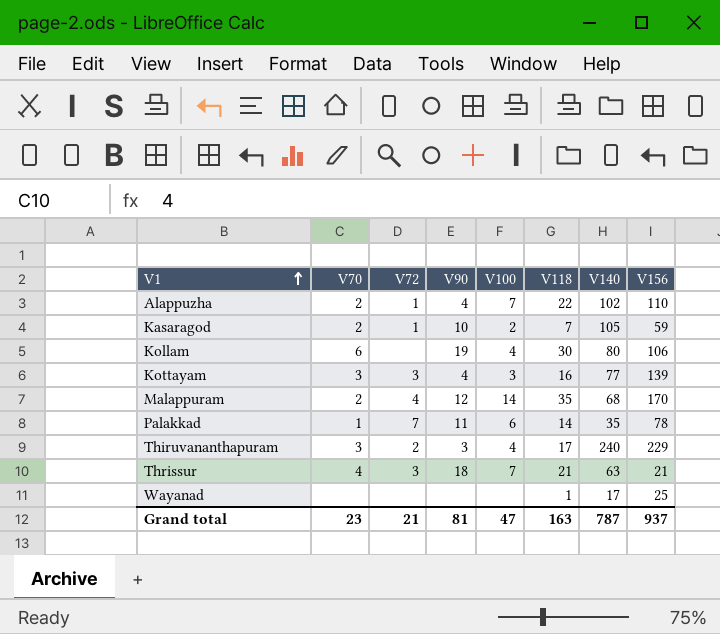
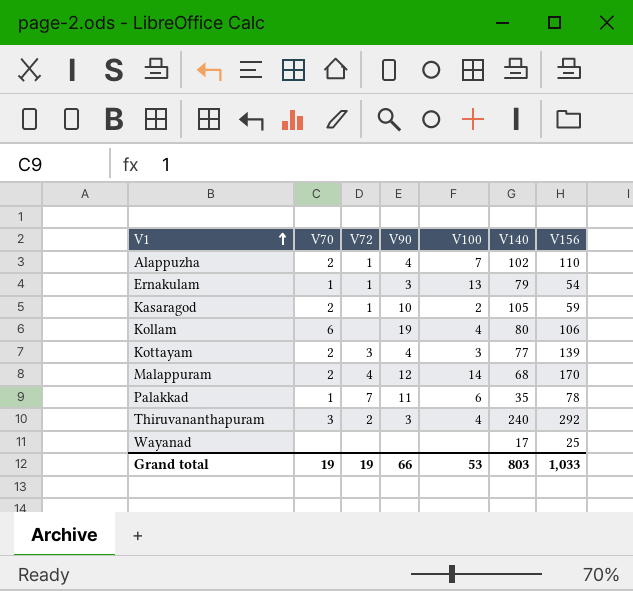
column V118 | position: 6 -> none
row Thrissur: 4 | 3 | 18 | 7 | 21 | 63 | 21 -> none
row Ernakulam: none -> 1 | 1 | 3 | 13 | 79 | 54
Kottayam | V70: 3 -> 2
Thiruvananthapuram | V156: 229 -> 292
Grand total | V70: 23 -> 19
Grand total | V72: 21 -> 19
Grand total | V90: 81 -> 66
Grand total | V100: 47 -> 53
Grand total | V140: 787 -> 803
Grand total | V156: 937 -> 1,033

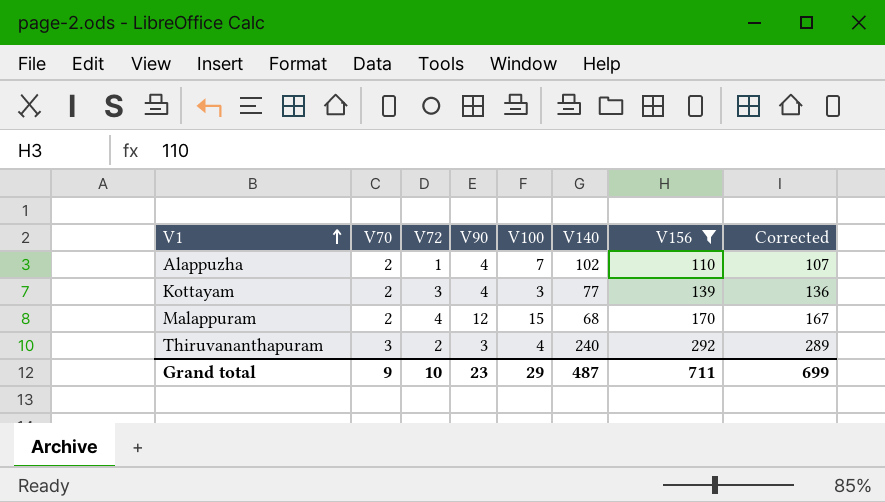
filter: none -> V156 >= 110
column Corrected | formula: none -> [V156] - 3
Malappuram | V100: 14 -> 15
Grand total | V70: 19 -> 9
Grand total | V72: 19 -> 10
Grand total | V90: 66 -> 23
Grand total | V100: 53 -> 29
Grand total | V140: 803 -> 487
Grand total | V156: 1,033 -> 711

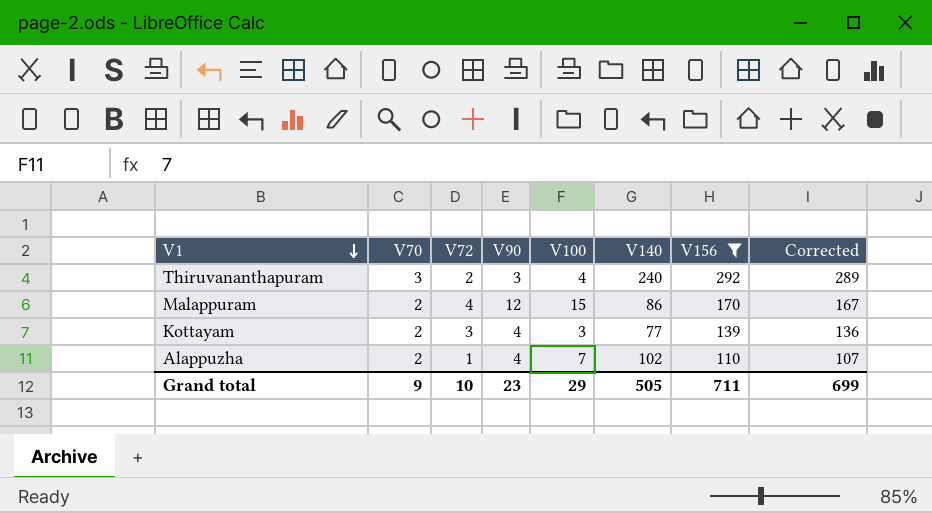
row order: V1 ascending -> V1 descending
Malappuram | V140: 68 -> 86
Grand total | V140: 487 -> 505

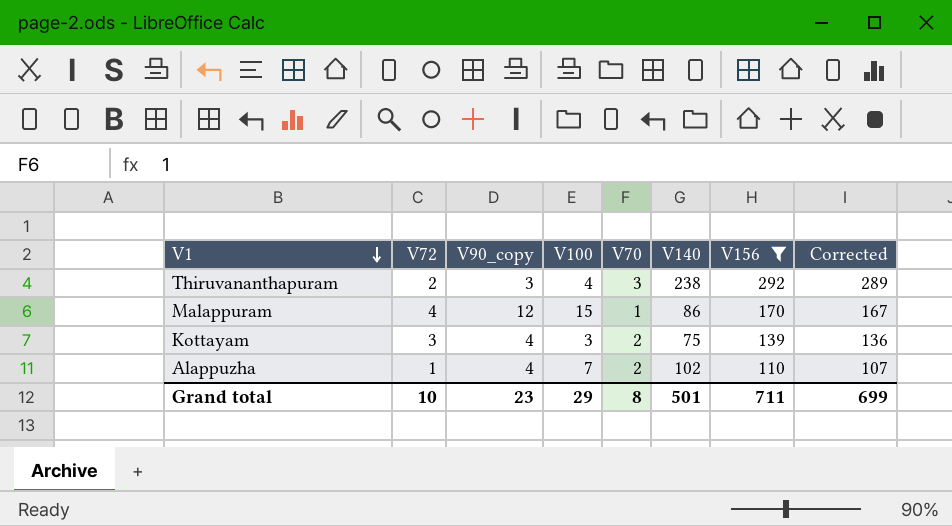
column name: V90 -> V90_copy
column V70 | position: 2 -> 5
Thiruvananthapuram | V140: 240 -> 238
Malappuram | V70: 2 -> 1
Kottayam | V140: 77 -> 75
Grand total | V70: 9 -> 8
Grand total | V140: 505 -> 501

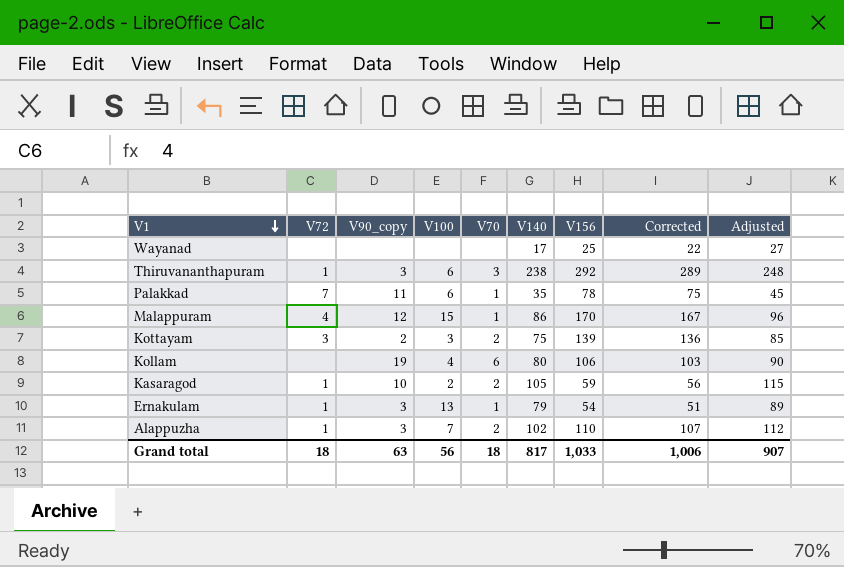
filter: V156 >= 110 -> none
column Adjusted | formula: none -> [V140] + 10
Thiruvananthapuram | V72: 2 -> 1
Thiruvananthapuram | V100: 4 -> 6
Kottayam | V90_copy: 4 -> 2
Alappuzha | V90_copy: 4 -> 3
Grand total | V72: 10 -> 18
Grand total | V90_copy: 23 -> 63
Grand total | V100: 29 -> 56
Grand total | V70: 8 -> 18
Grand total | V140: 501 -> 817
Grand total | V156: 711 -> 1,033
Grand total | Corrected: 699 -> 1,006

